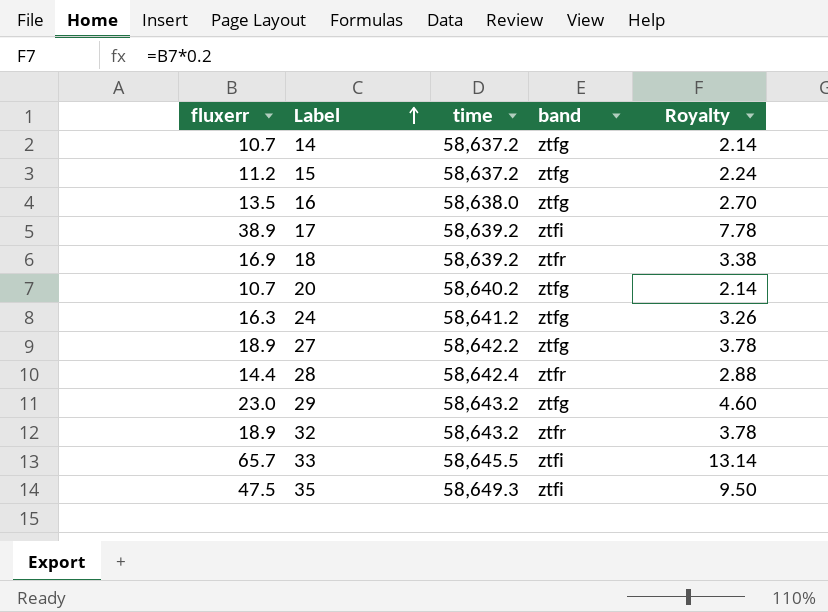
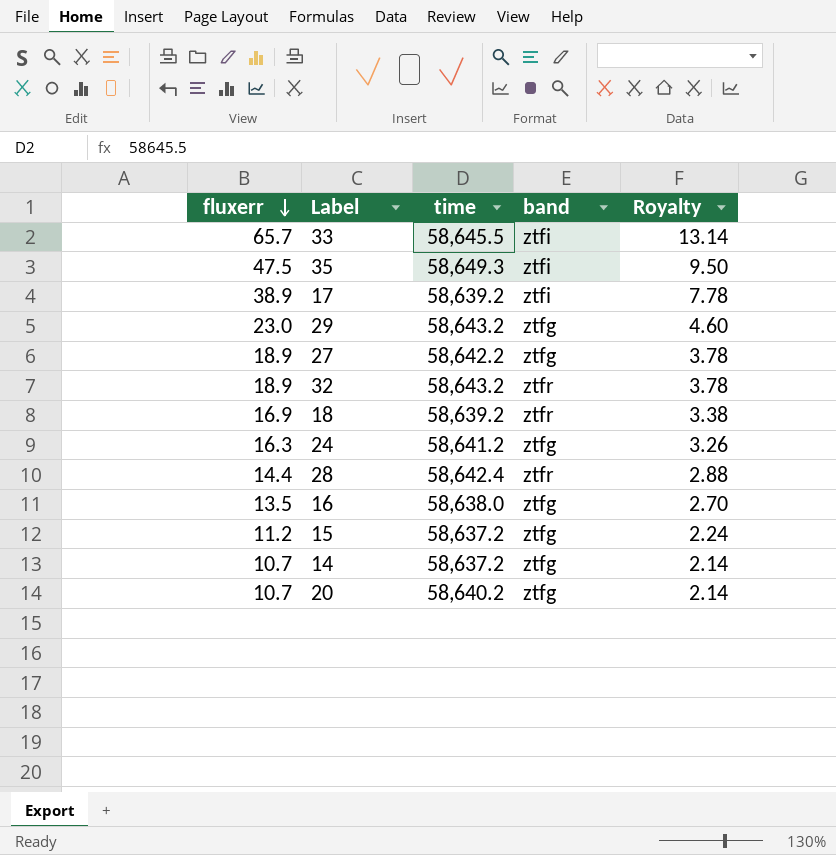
row order: Label ascending -> fluxerr descending

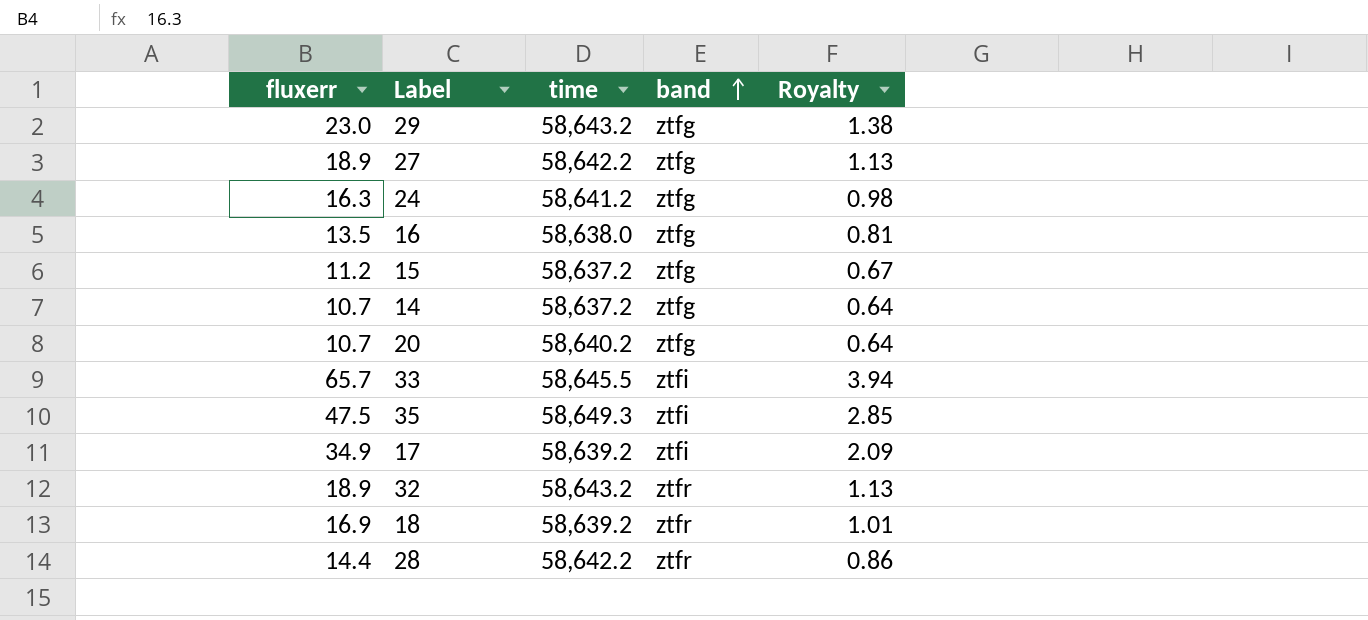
row order: fluxerr descending -> band ascending
column Royalty | formula: [fluxerr] * 0.2 -> [fluxerr] * 0.06
17 | fluxerr: 38.9 -> 34.9
28 | time: 58,642.4 -> 58,642.2

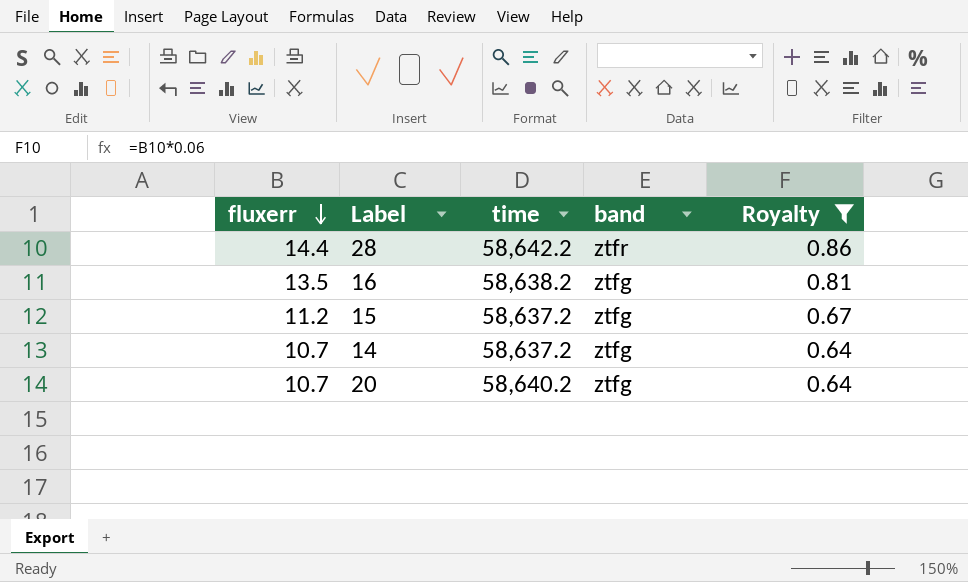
filter: none -> Royalty <= 0.86
row order: band ascending -> fluxerr descending
16 | time: 58,638.0 -> 58,638.2

